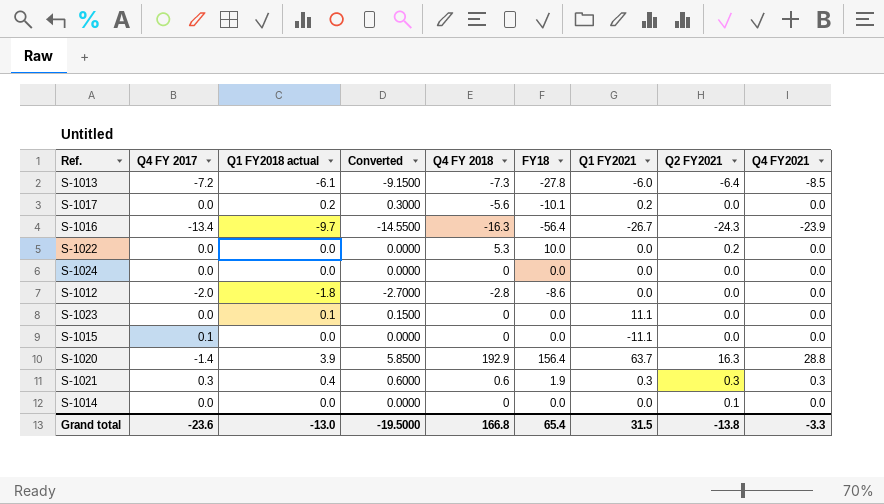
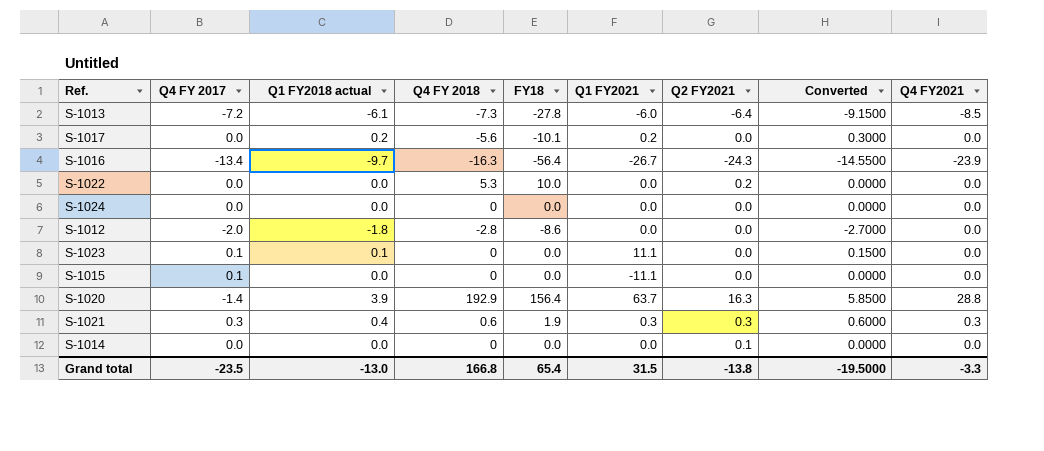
column Converted | position: 4 -> 8
S-1023 | Q4 FY 2017: 0.0 -> 0.1
Grand total | Q4 FY 2017: -23.6 -> -23.5

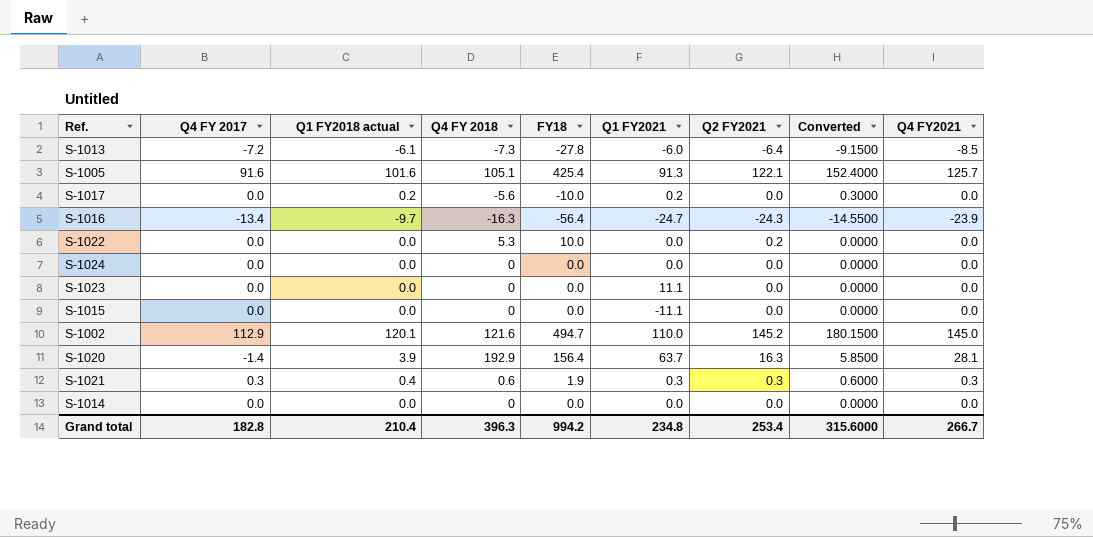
row S-1012: -2.0 | -1.8 | -2.8 | -8.6 | 0.0 | 0.0 | -2.7000 | 0.0 -> none
row S-1005: none -> 91.6 | 101.6 | 105.1 | 425.4 | 91.3 | 122.1 | 152.4000 | 125.7
S-1017 | FY18: -10.1 -> -10.0
S-1016 | Q1 FY2021: -26.7 -> -24.7
S-1023 | Q4 FY 2017: 0.1 -> 0.0
S-1023 | Q1 FY2018 actual: 0.1 -> 0.0
S-1023 | Converted: 0.1500 -> 0.0000
S-1015 | Q4 FY 2017: 0.1 -> 0.0
row S-1002: none -> 112.9 | 120.1 | 121.6 | 494.7 | 110.0 | 145.2 | 180.1500 | 145.0
S-1020 | Q4 FY2021: 28.8 -> 28.1
S-1014 | Q2 FY2021: 0.1 -> 0.0
Grand total | Q4 FY 2017: -23.5 -> 182.8
Grand total | Q1 FY2018 actual: -13.0 -> 210.4
Grand total | Q4 FY 2018: 166.8 -> 396.3
Grand total | FY18: 65.4 -> 994.2
Grand total | Q1 FY2021: 31.5 -> 234.8
Grand total | Q2 FY2021: -13.8 -> 253.4
Grand total | Converted: -19.5000 -> 315.6000
Grand total | Q4 FY2021: -3.3 -> 266.7

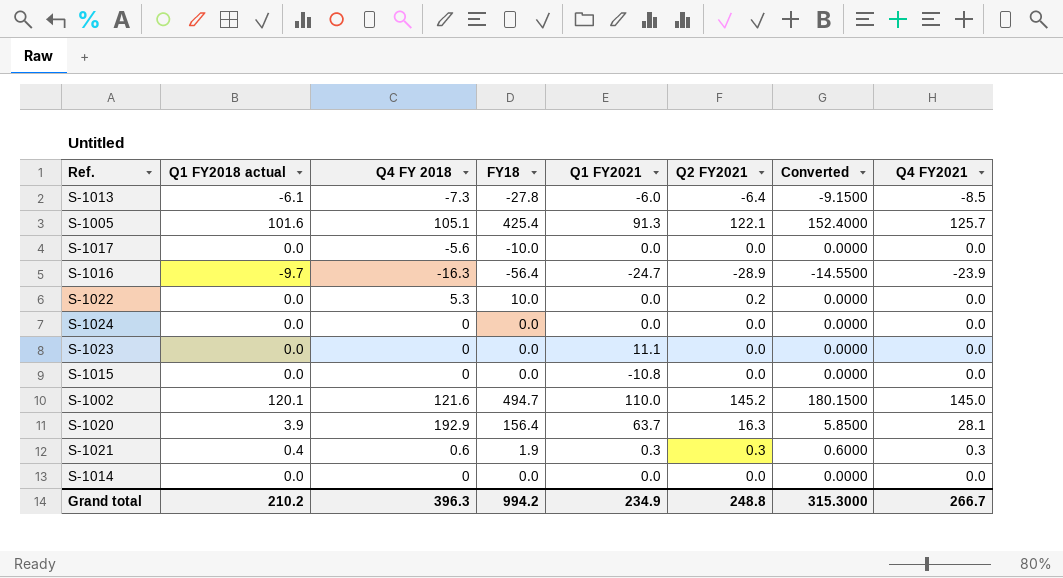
column Q4 FY 2017 | position: 2 -> none
S-1017 | Q1 FY2018 actual: 0.2 -> 0.0
S-1017 | Q1 FY2021: 0.2 -> 0.0
S-1017 | Converted: 0.3000 -> 0.0000
S-1016 | Q2 FY2021: -24.3 -> -28.9
S-1015 | Q1 FY2021: -11.1 -> -10.8
Grand total | Q1 FY2018 actual: 210.4 -> 210.2
Grand total | Q1 FY2021: 234.8 -> 234.9
Grand total | Q2 FY2021: 253.4 -> 248.8
Grand total | Converted: 315.6000 -> 315.3000

